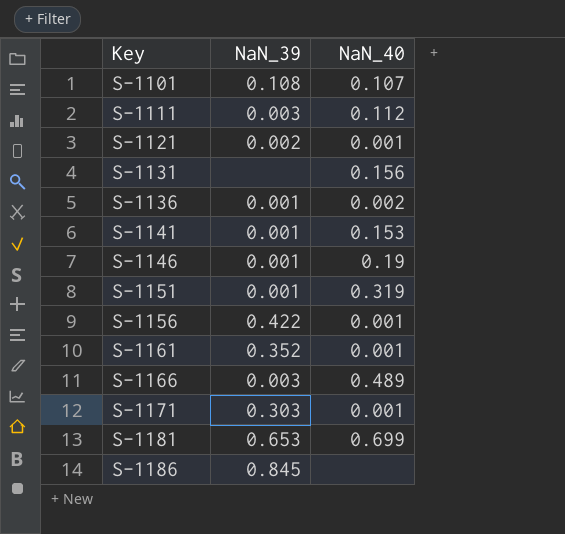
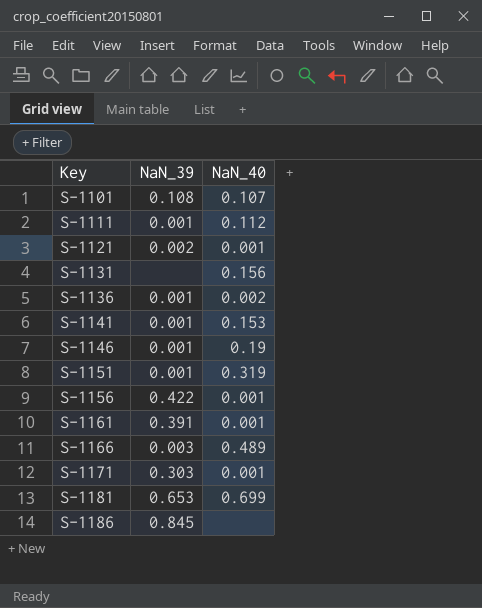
S-1111 | NaN_39: 0.003 -> 0.001
S-1161 | NaN_39: 0.352 -> 0.391

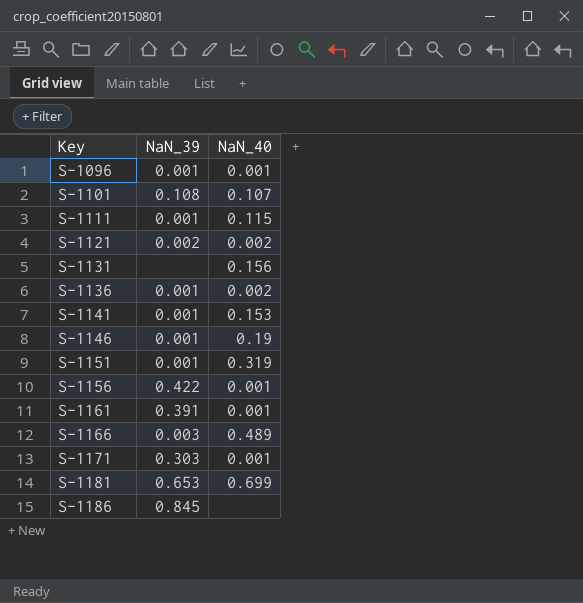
row S-1096: none -> 0.001 | 0.001
S-1111 | NaN_40: 0.112 -> 0.115
S-1121 | NaN_40: 0.001 -> 0.002

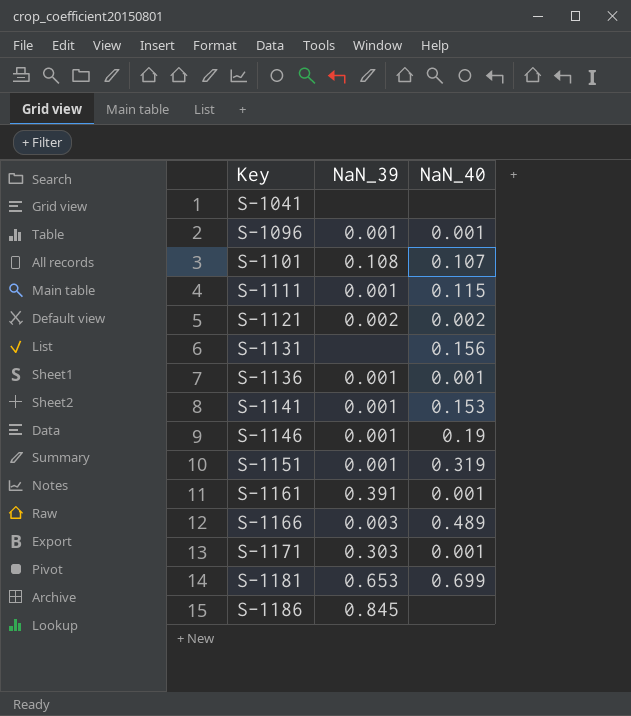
row S-1156: 0.422 | 0.001 -> none
row S-1041: none -> none | none
S-1136 | NaN_40: 0.002 -> 0.001

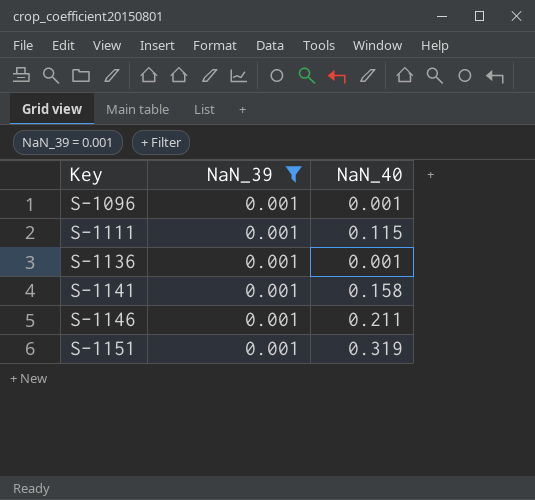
filter: none -> NaN_39 = 0.001
S-1141 | NaN_40: 0.153 -> 0.158
S-1146 | NaN_40: 0.19 -> 0.211

